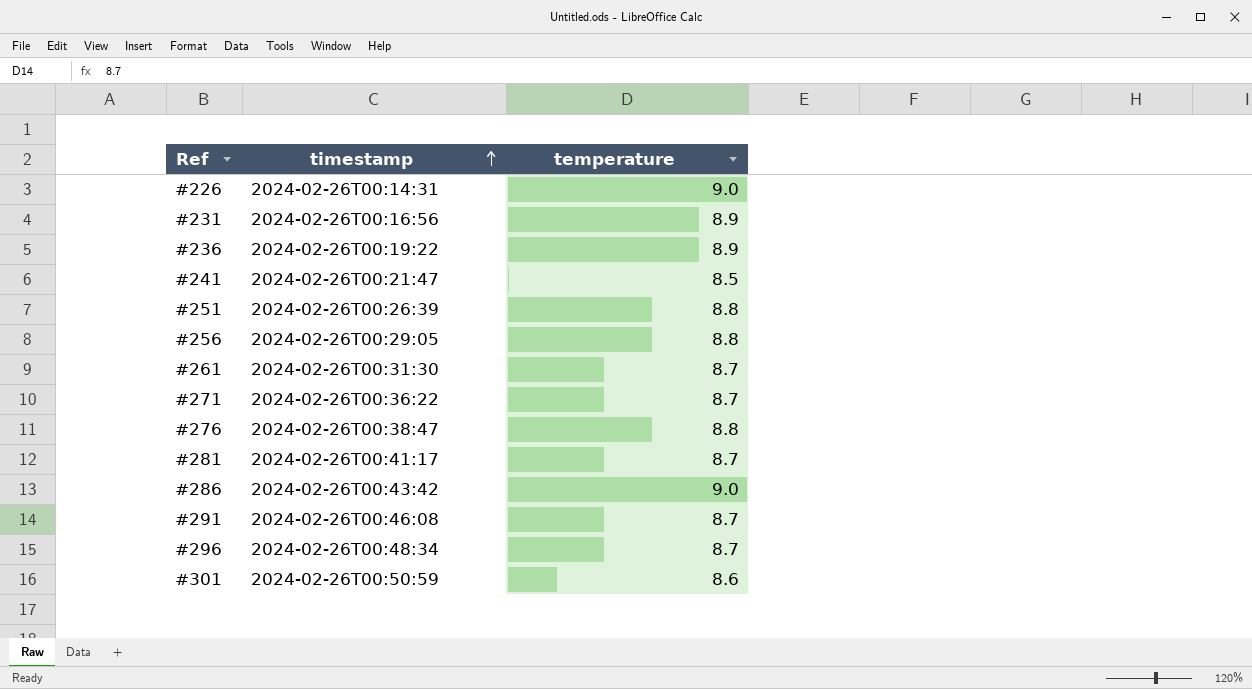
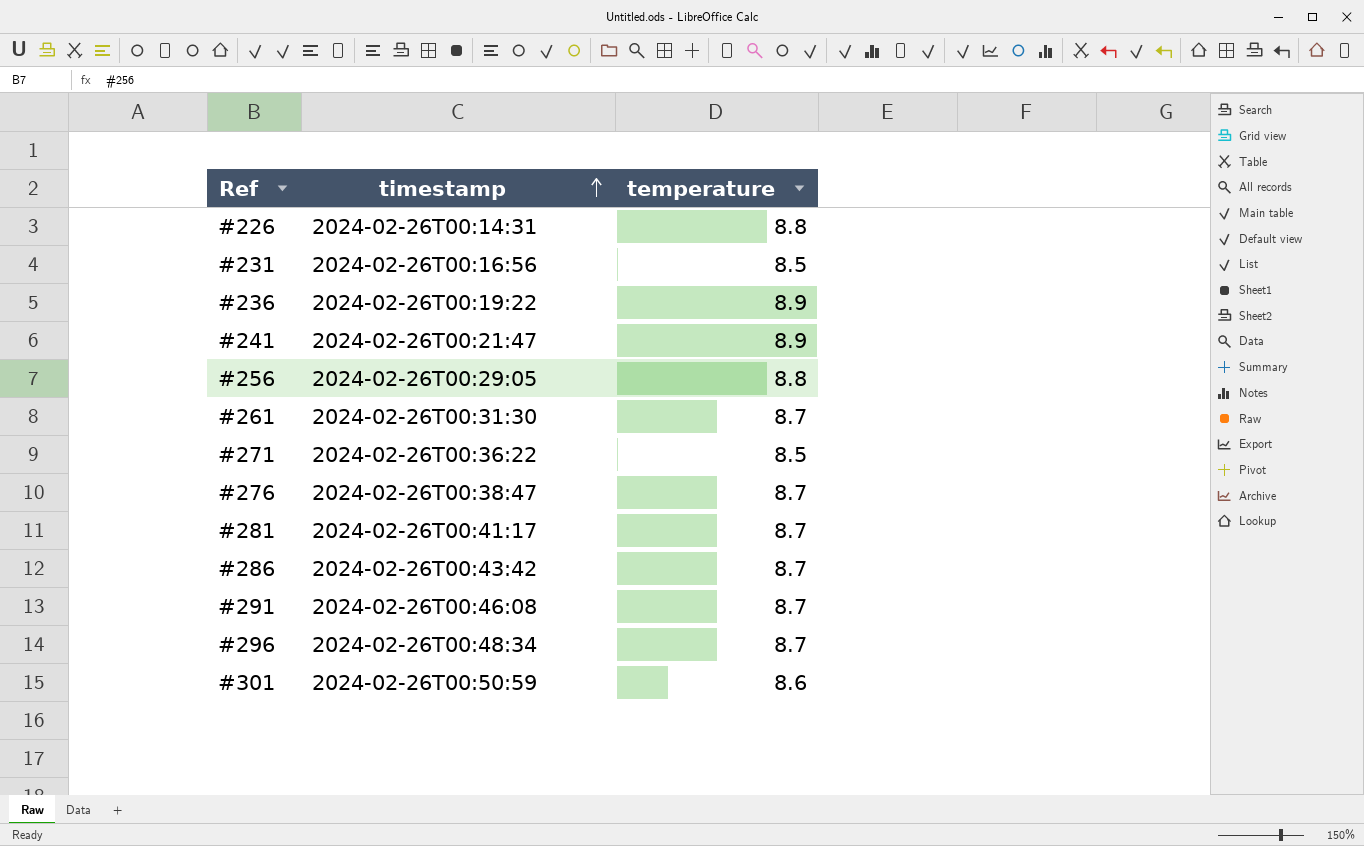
row #251: 2024-02-26T00:26:39 | 8.8 -> none
#226 | temperature: 9.0 -> 8.8
#231 | temperature: 8.9 -> 8.5
#241 | temperature: 8.5 -> 8.9
#271 | temperature: 8.7 -> 8.5
#276 | temperature: 8.8 -> 8.7
#286 | temperature: 9.0 -> 8.7

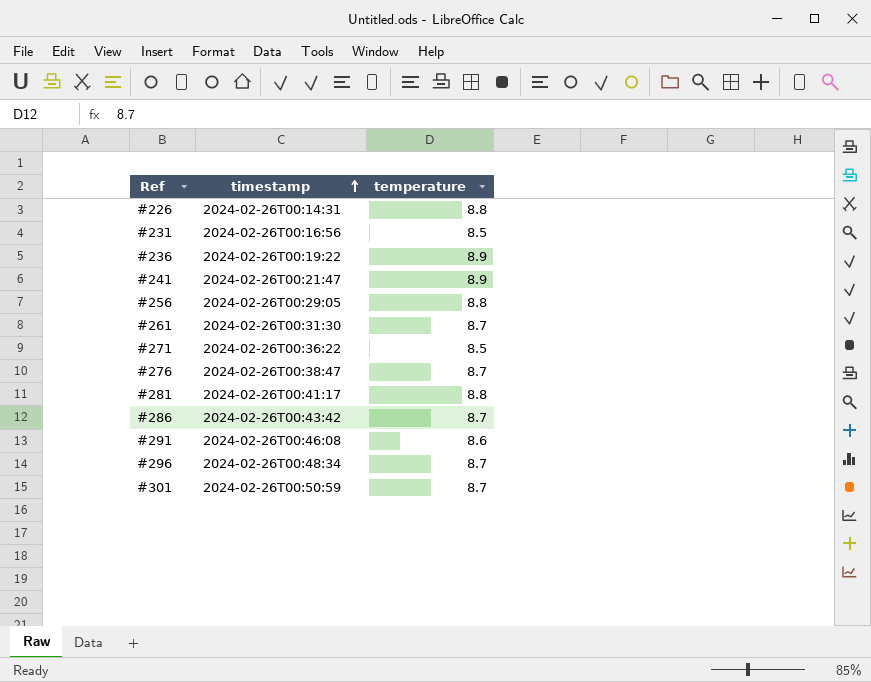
#281 | temperature: 8.7 -> 8.8
#291 | temperature: 8.7 -> 8.6
#301 | temperature: 8.6 -> 8.7

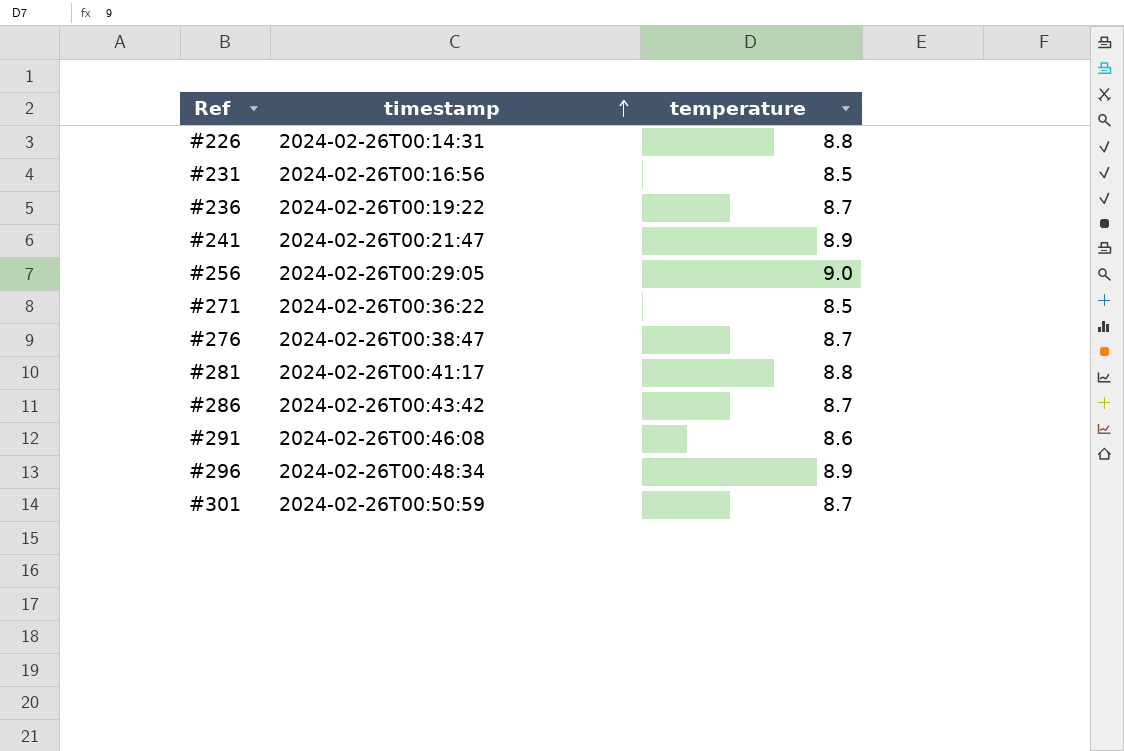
row #261: 2024-02-26T00:31:30 | 8.7 -> none
#236 | temperature: 8.9 -> 8.7
#256 | temperature: 8.8 -> 9.0
#296 | temperature: 8.7 -> 8.9

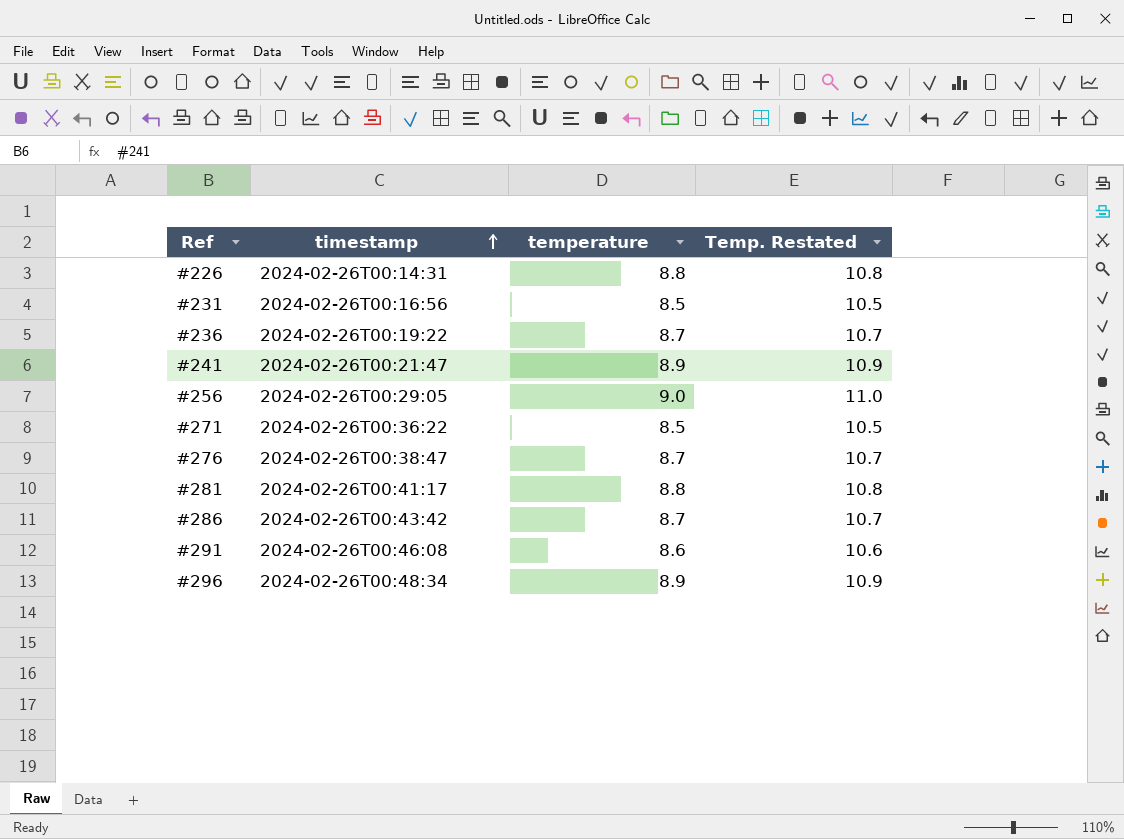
column Temp. Restated | formula: none -> [temperature] + 2
row #301: 2024-02-26T00:50:59 | 8.7 -> none

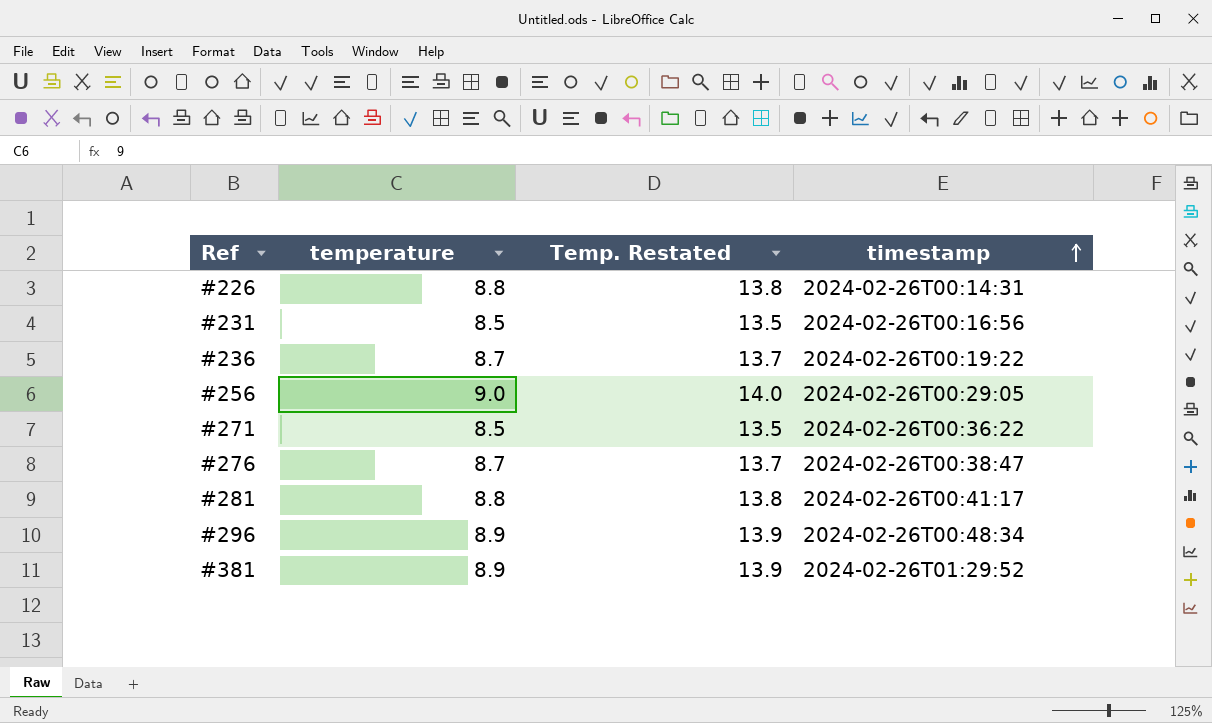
column Temp. Restated | formula: [temperature] + 2 -> [temperature] + 5
column timestamp | position: 2 -> 4
row #241: 2024-02-26T00:21:47 | 8.9 | 10.9 -> none
row #286: 2024-02-26T00:43:42 | 8.7 | 10.7 -> none
row #291: 2024-02-26T00:46:08 | 8.6 | 10.6 -> none
row #381: none -> 8.9 | 13.9 | 2024-02-26T01:29:52

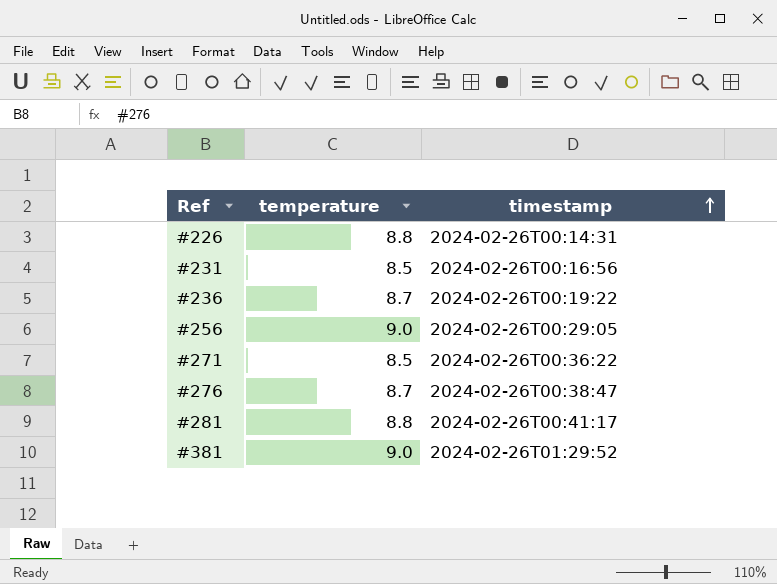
column Temp. Restated | formula: [temperature] + 5 -> none
row #296: 8.9 | 13.9 | 2024-02-26T00:48:34 -> none
#381 | temperature: 8.9 -> 9.0

